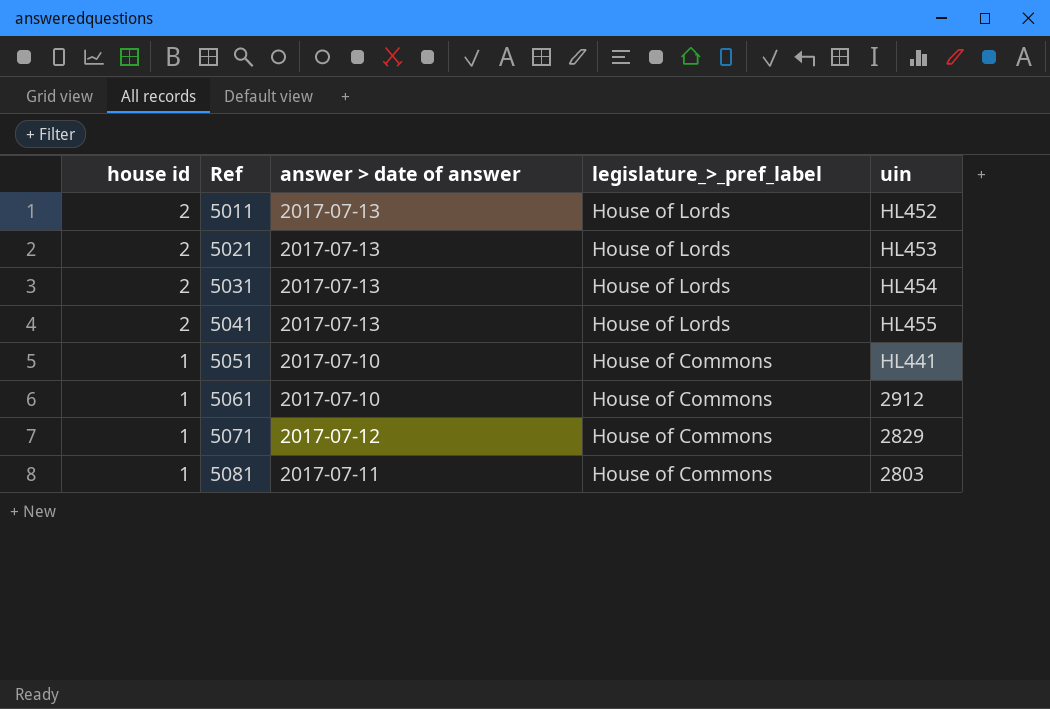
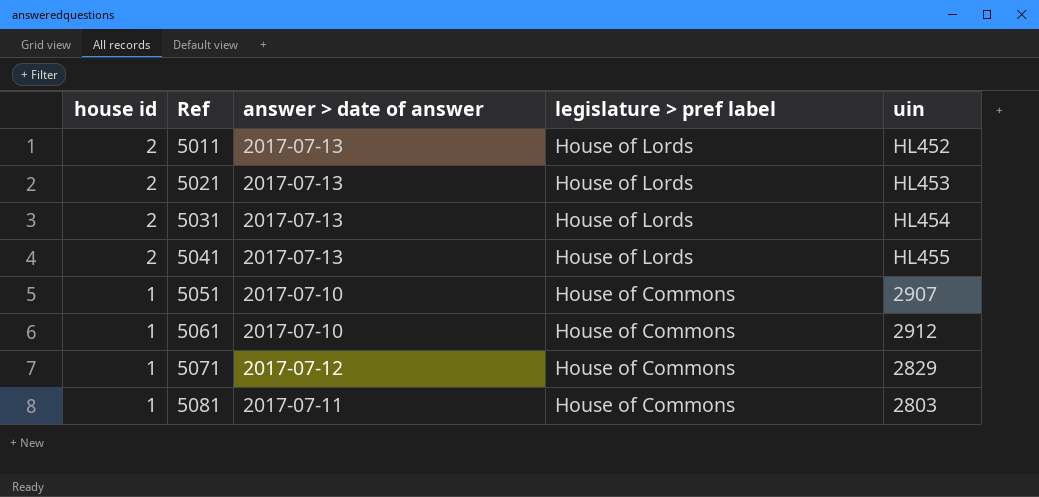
column name: legislature_>_pref_label -> legislature > pref label
5051 | uin: HL441 -> 2907

